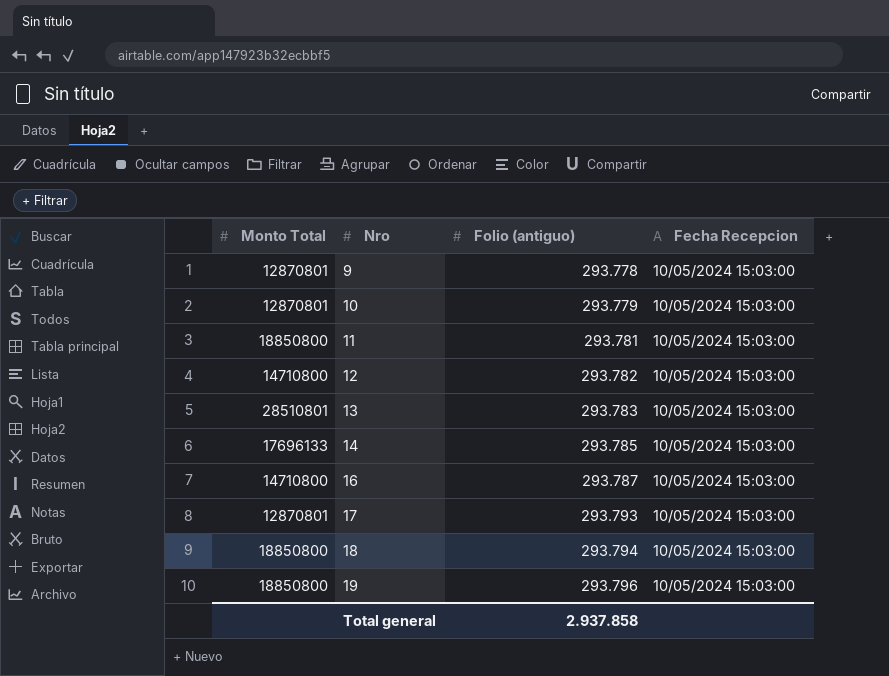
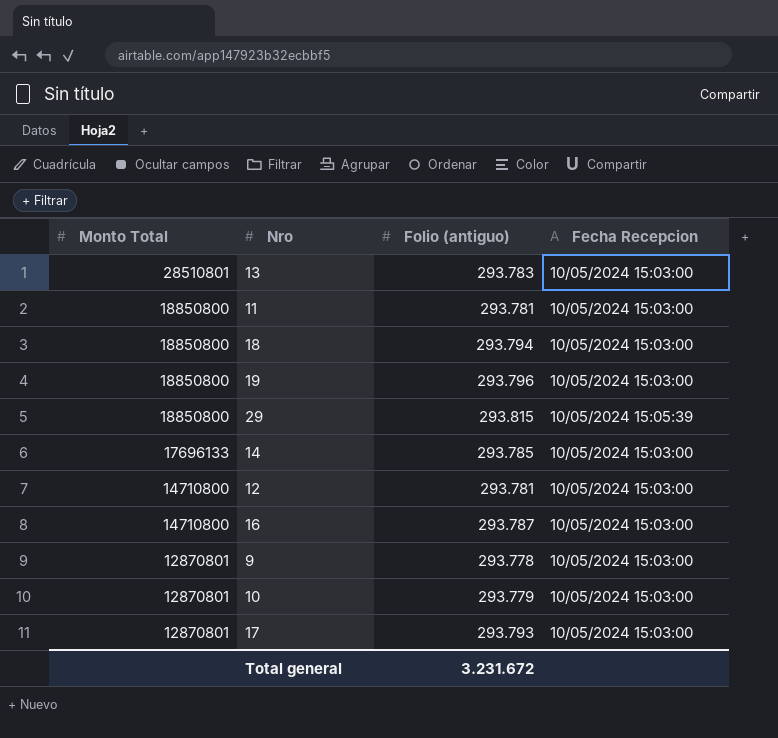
row order: Nro ascending -> Monto Total descending
row 29: none -> 18850800 | 293.815 | 10/05/2024 15:05:39
12 | Folio (antiguo): 293.782 -> 293.781
Total general | Folio (antiguo): 2.937.858 -> 3.231.672

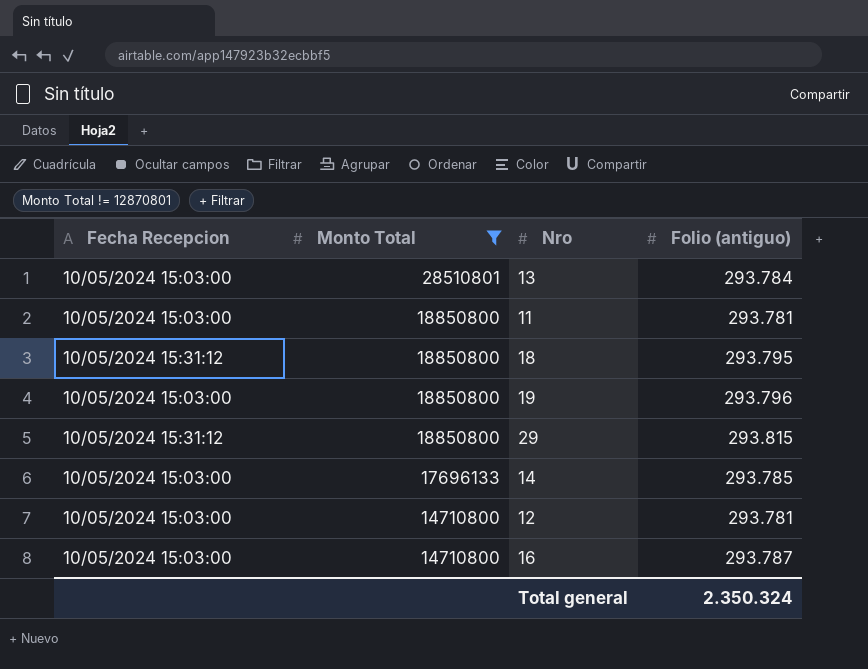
filter: none -> Monto Total != 12870801
column Fecha Recepcion | position: 4 -> 1
13 | Folio (antiguo): 293.783 -> 293.784
18 | Fecha Recepcion: 10/05/2024 15:03:00 -> 10/05/2024 15:31:12
18 | Folio (antiguo): 293.794 -> 293.795
29 | Fecha Recepcion: 10/05/2024 15:05:39 -> 10/05/2024 15:31:12
Total general | Folio (antiguo): 3.231.672 -> 2.350.324

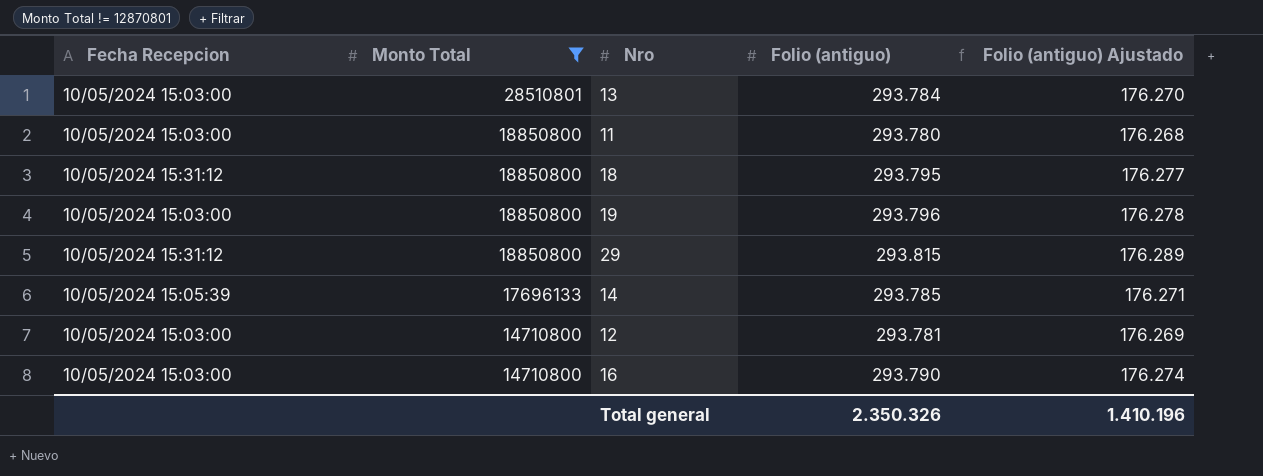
column Folio (antiguo) Ajustado | formula: none -> [Folio (antiguo)] * 0,6
11 | Folio (antiguo): 293.781 -> 293.780
14 | Fecha Recepcion: 10/05/2024 15:03:00 -> 10/05/2024 15:05:39
16 | Folio (antiguo): 293.787 -> 293.790
Total general | Folio (antiguo): 2.350.324 -> 2.350.326

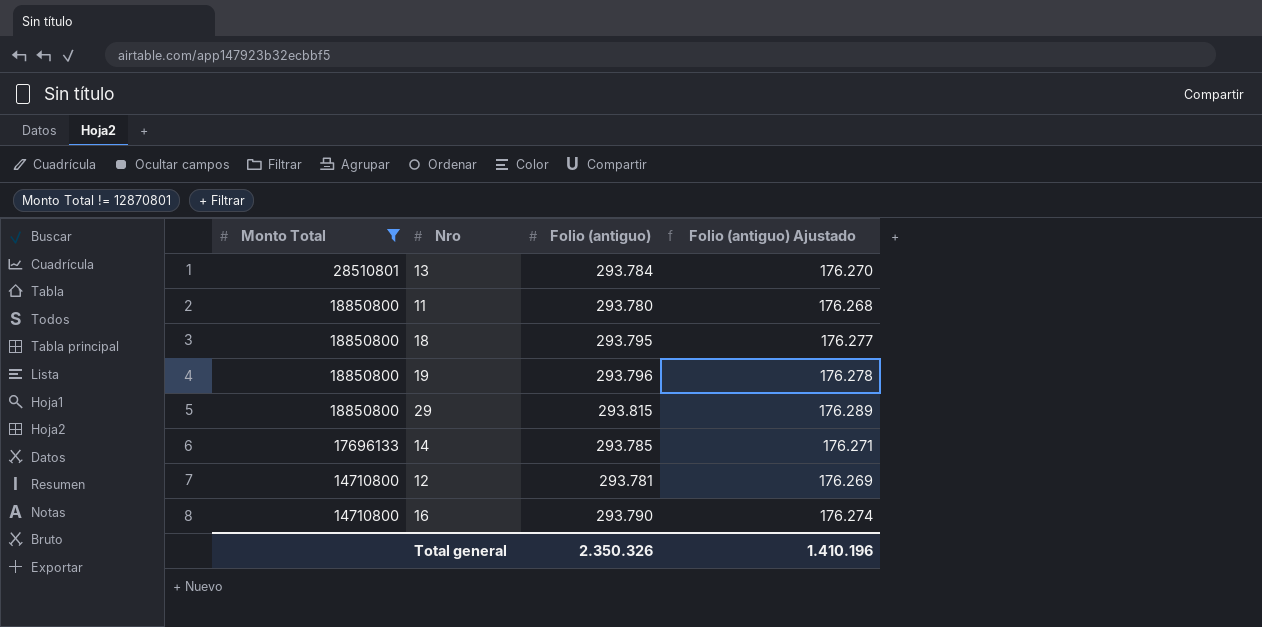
column Fecha Recepcion | position: 1 -> none

